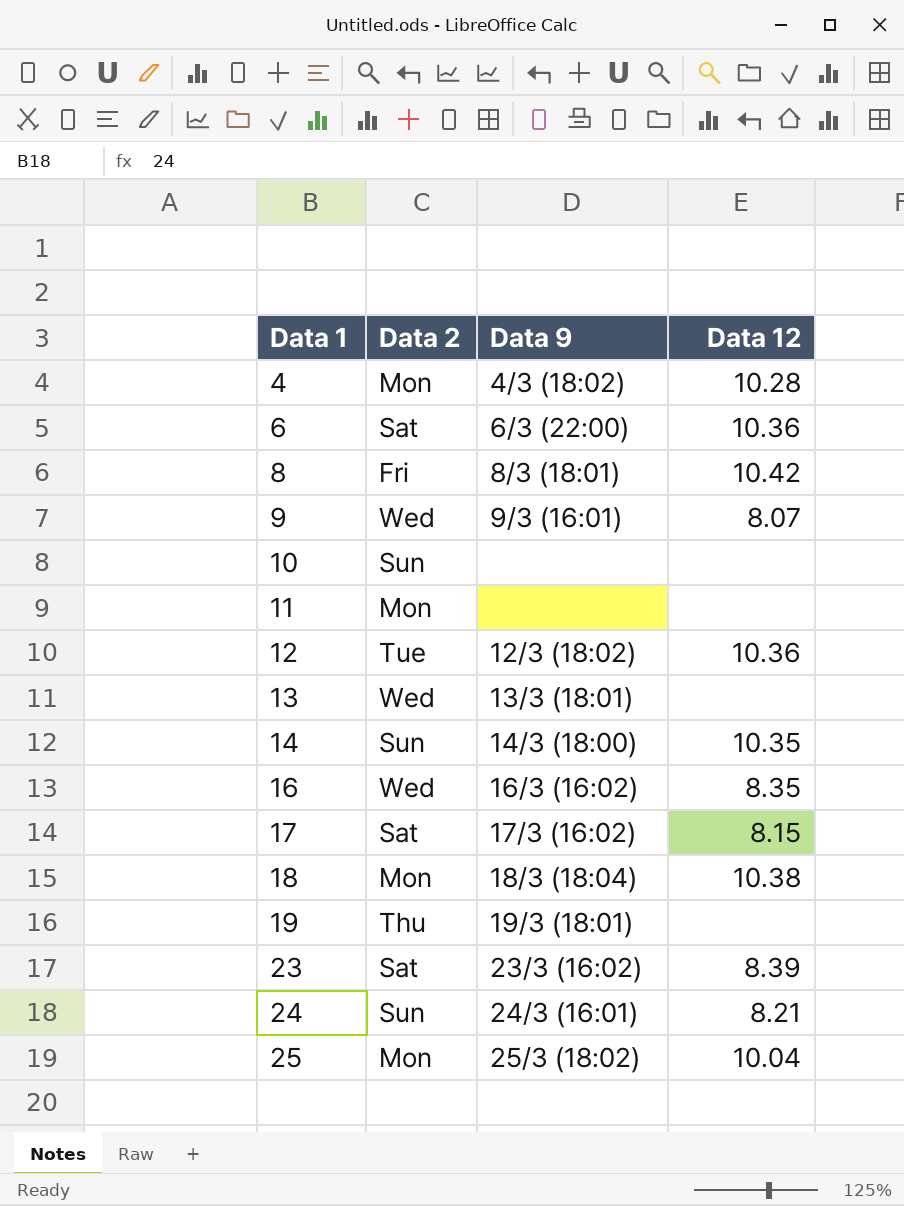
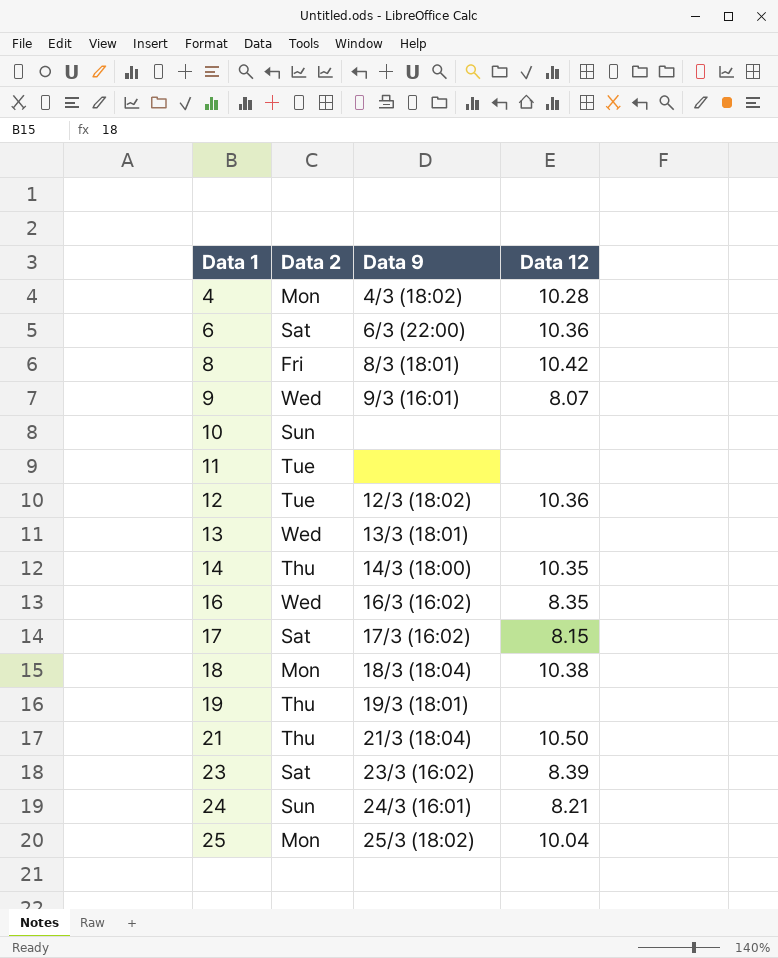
11 | Data 2: Mon -> Tue
14 | Data 2: Sun -> Thu
row 21: none -> Thu | 21/3 (18:04) | 10.50

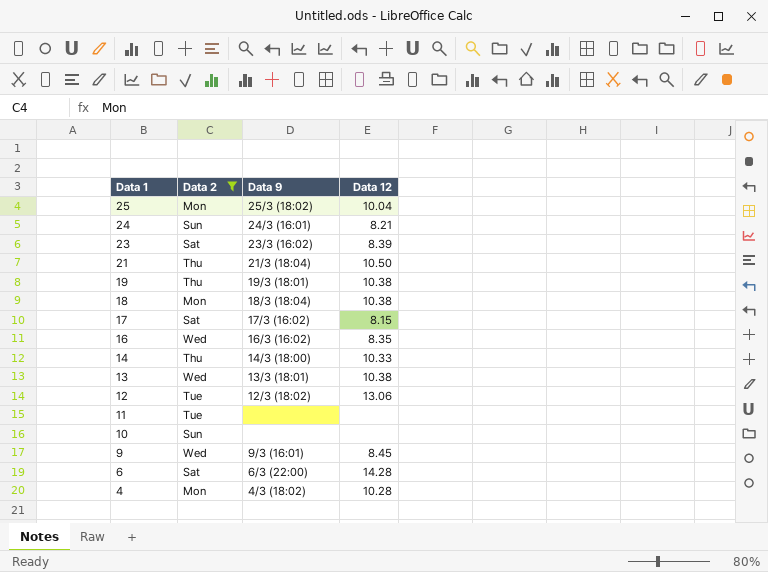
filter: none -> Data 2 != Fri
row order: Data 1 ascending -> Data 1 descending
19 | Data 12: none -> 10.38
14 | Data 12: 10.35 -> 10.33
13 | Data 12: none -> 10.38
12 | Data 12: 10.36 -> 13.06
9 | Data 12: 8.07 -> 8.45
6 | Data 12: 10.36 -> 14.28

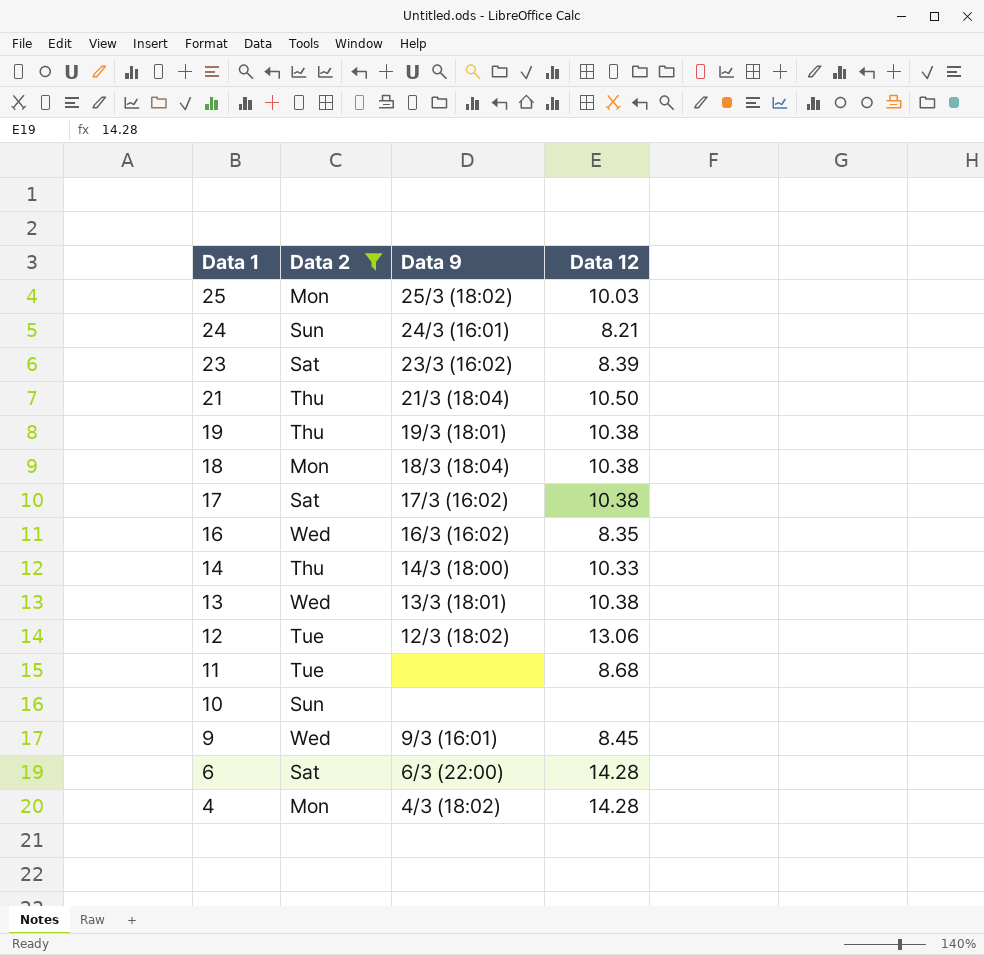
25 | Data 12: 10.04 -> 10.03
17 | Data 12: 8.15 -> 10.38
11 | Data 12: none -> 8.68
4 | Data 12: 10.28 -> 14.28

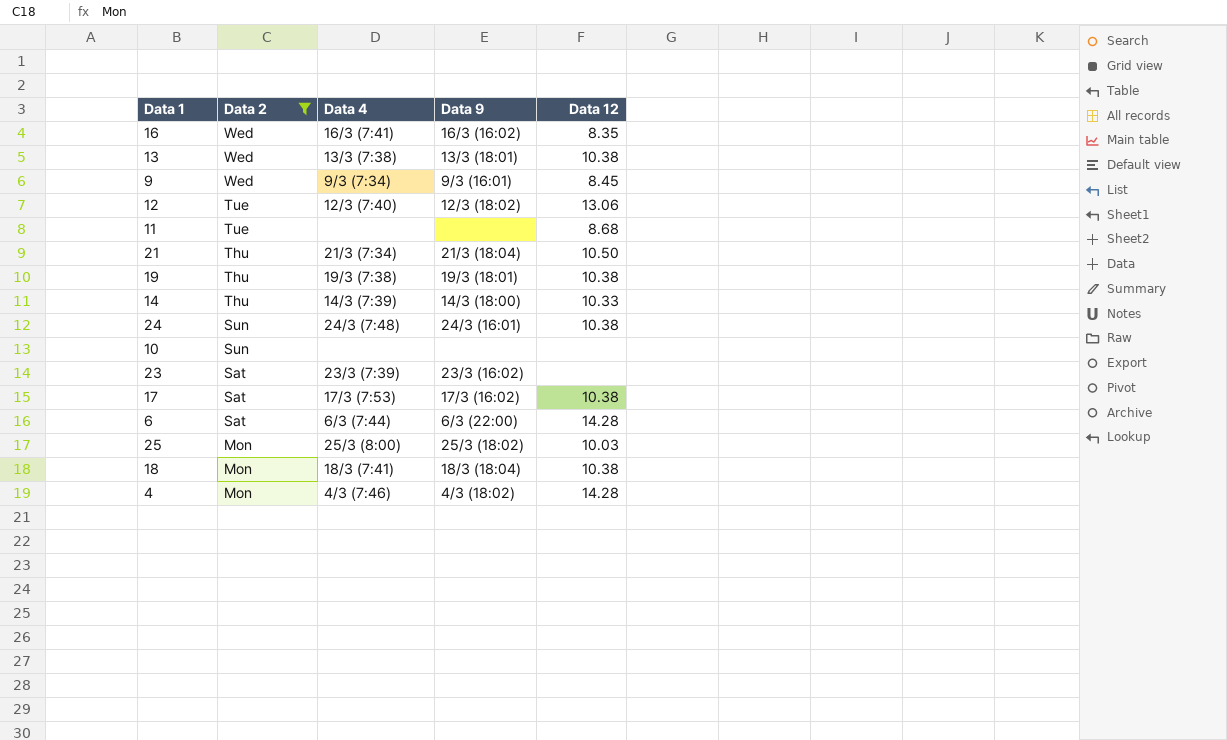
row order: Data 1 descending -> Data 2 descending
column Data 4 | position: none -> 3
24 | Data 12: 8.21 -> 10.38
23 | Data 12: 8.39 -> none

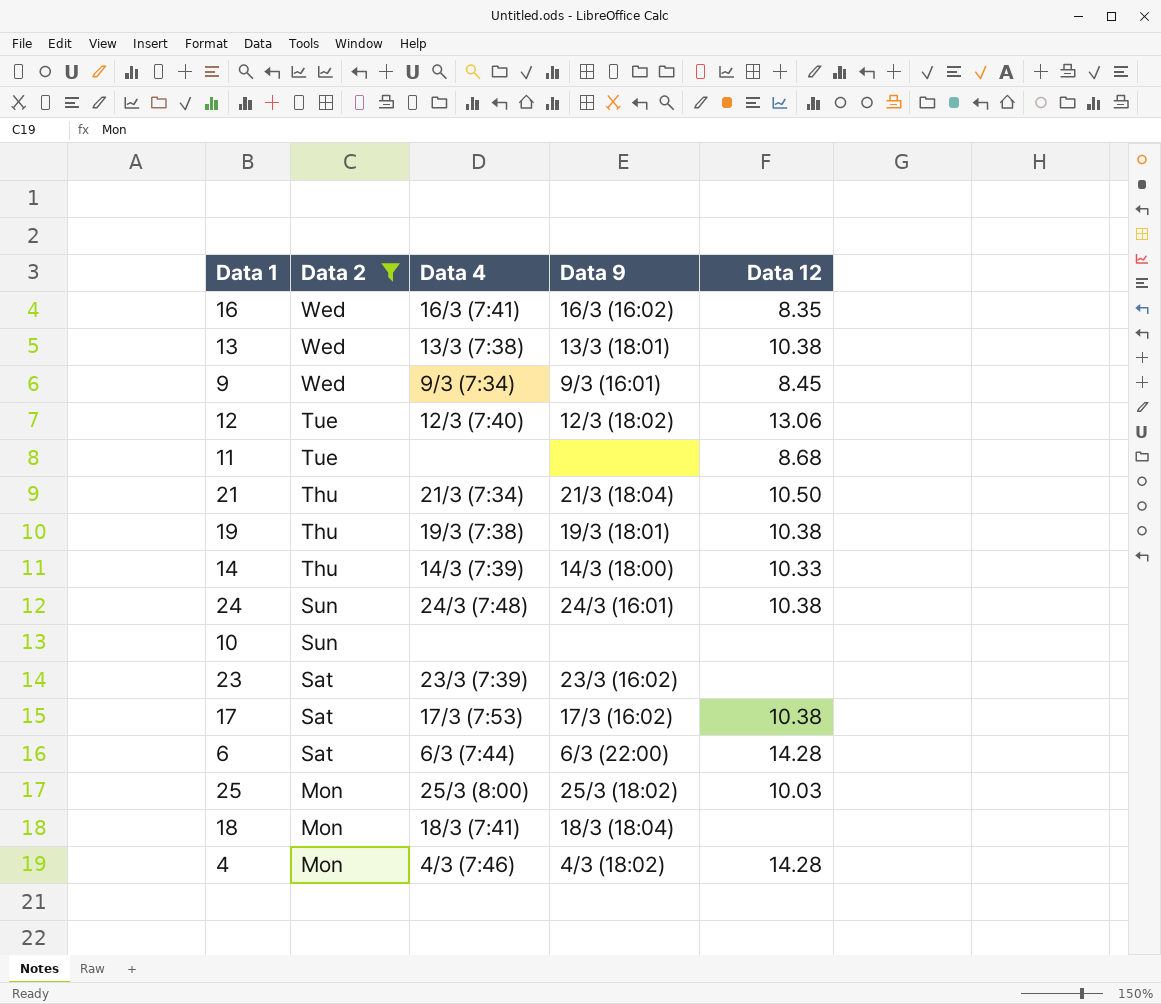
18 | Data 12: 10.38 -> none

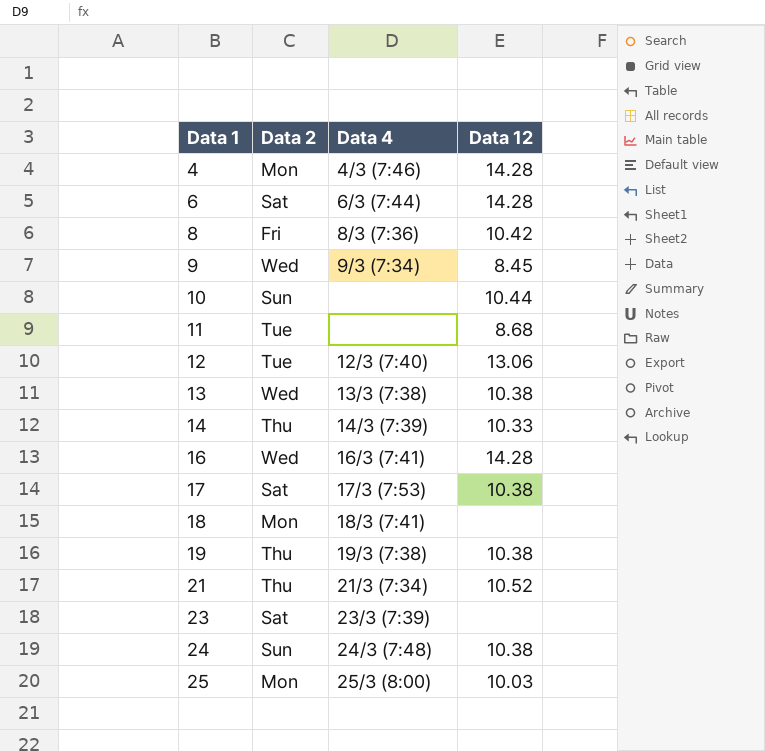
filter: Data 2 != Fri -> none
row order: Data 2 descending -> Data 1 ascending
column Data 9 | position: 4 -> none
10 | Data 12: none -> 10.44
16 | Data 12: 8.35 -> 14.28
21 | Data 12: 10.50 -> 10.52

